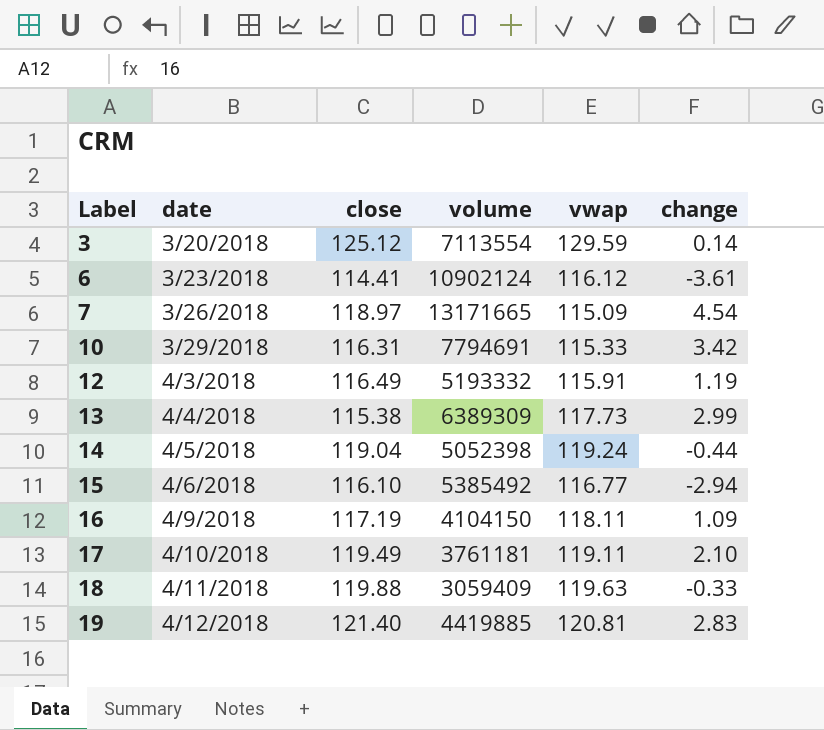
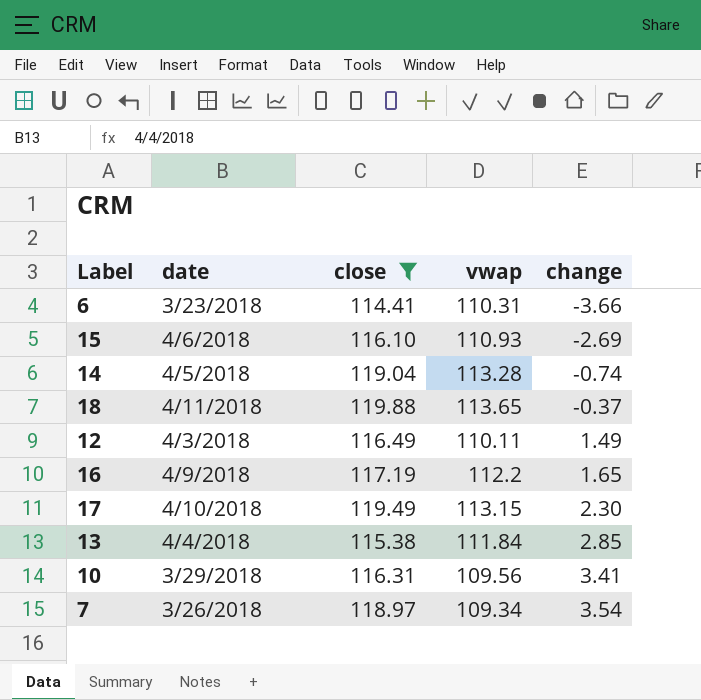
filter: none -> close <= 119.88
row order: Label ascending -> change ascending
column volume | position: 4 -> none
6 | vwap: 116.12 -> 110.31
6 | change: -3.61 -> -3.66
15 | vwap: 116.77 -> 110.93
15 | change: -2.94 -> -2.69
14 | vwap: 119.24 -> 113.28
14 | change: -0.44 -> -0.74
18 | vwap: 119.63 -> 113.65
18 | change: -0.33 -> -0.37
12 | vwap: 115.91 -> 110.11
12 | change: 1.19 -> 1.49
16 | vwap: 118.11 -> 112.2
16 | change: 1.09 -> 1.65
17 | vwap: 119.11 -> 113.15
17 | change: 2.10 -> 2.30
13 | vwap: 117.73 -> 111.84
13 | change: 2.99 -> 2.85
10 | vwap: 115.33 -> 109.56
10 | change: 3.42 -> 3.41
7 | vwap: 115.09 -> 109.34
7 | change: 4.54 -> 3.54

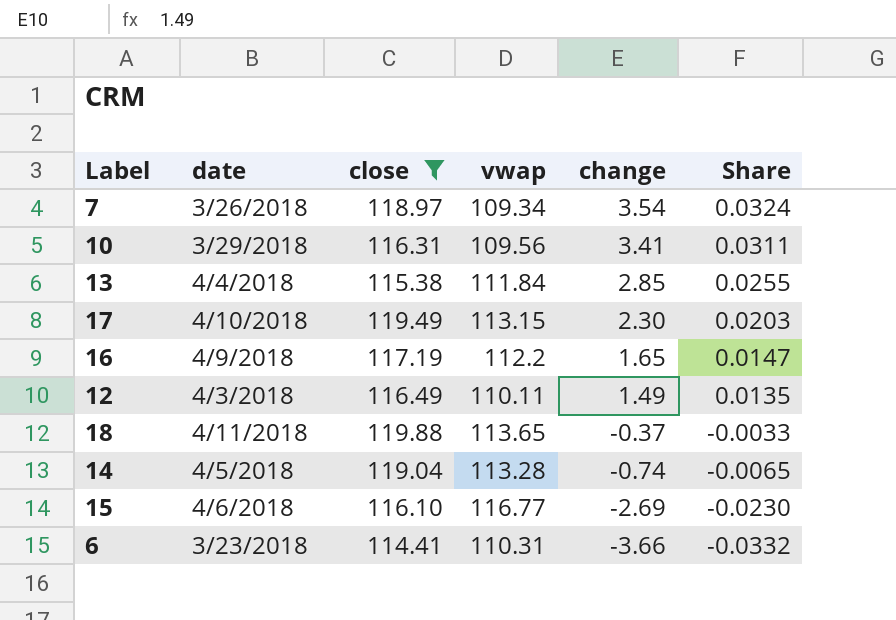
row order: change ascending -> change descending
column Share | formula: none -> [change] / [vwap]
15 | vwap: 110.93 -> 116.77

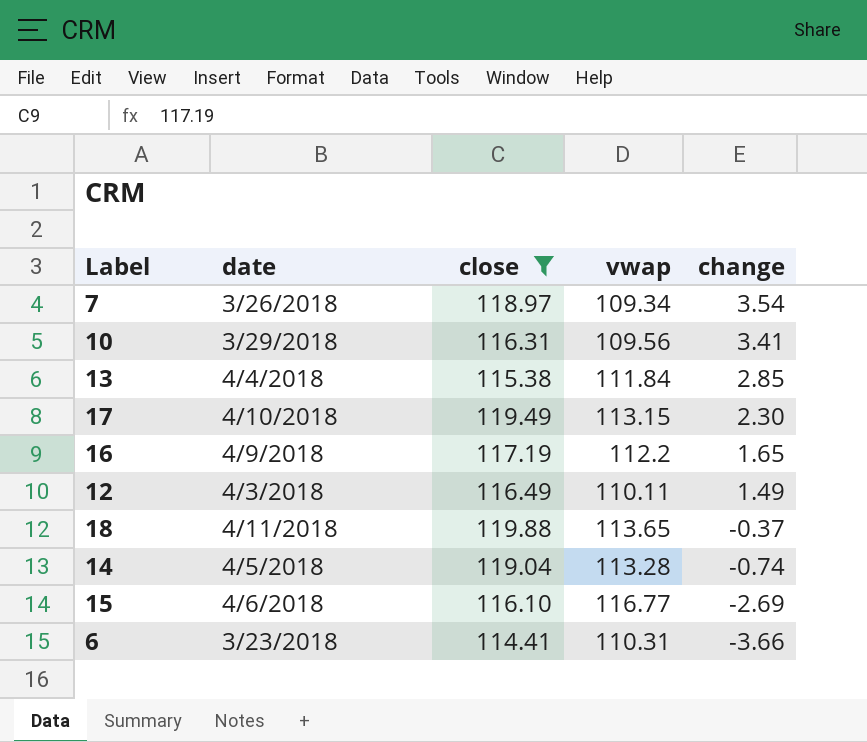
column Share | formula: [change] / [vwap] -> none

